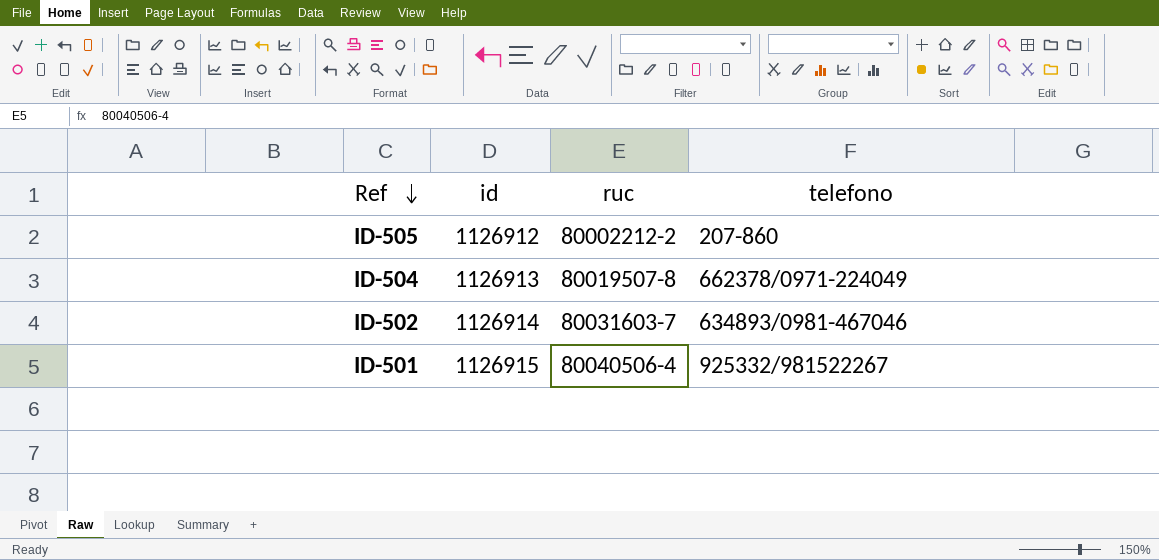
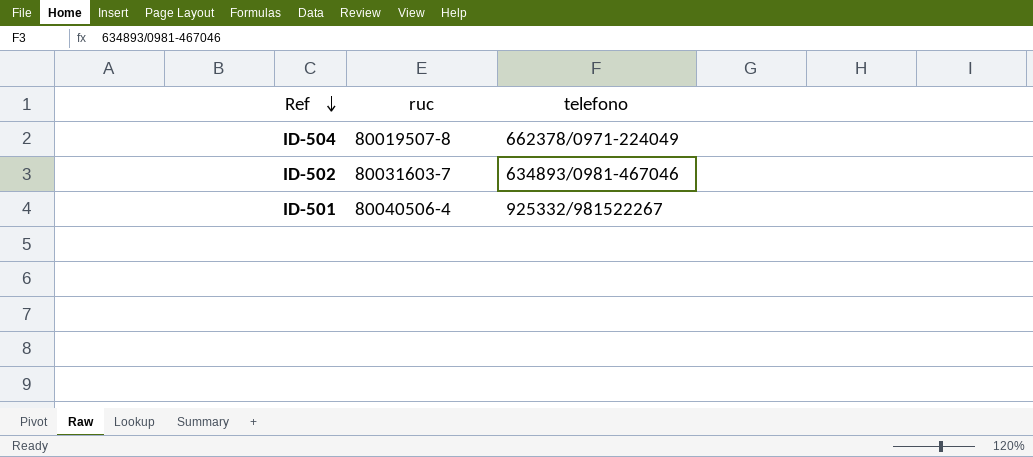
column id | position: 2 -> none
row ID-505: 1126912 | 80002212-2 | 207-860 -> none

